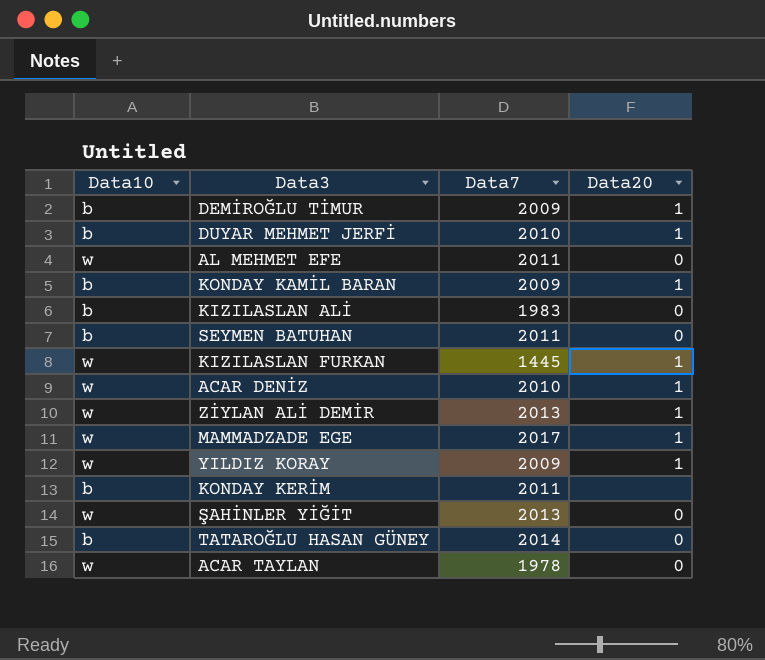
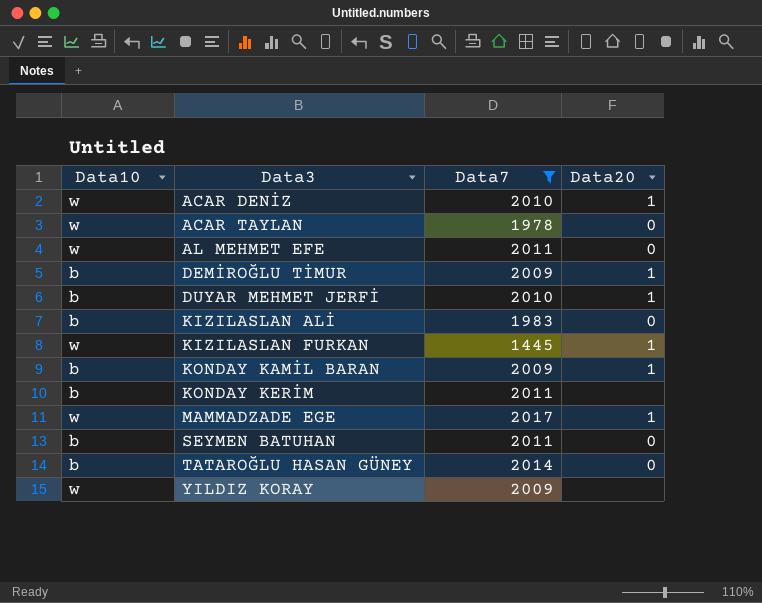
filter: none -> Data7 != 2013
row order: none -> Data3 ascending
YILDIZ KORAY | Data20: 1 -> none

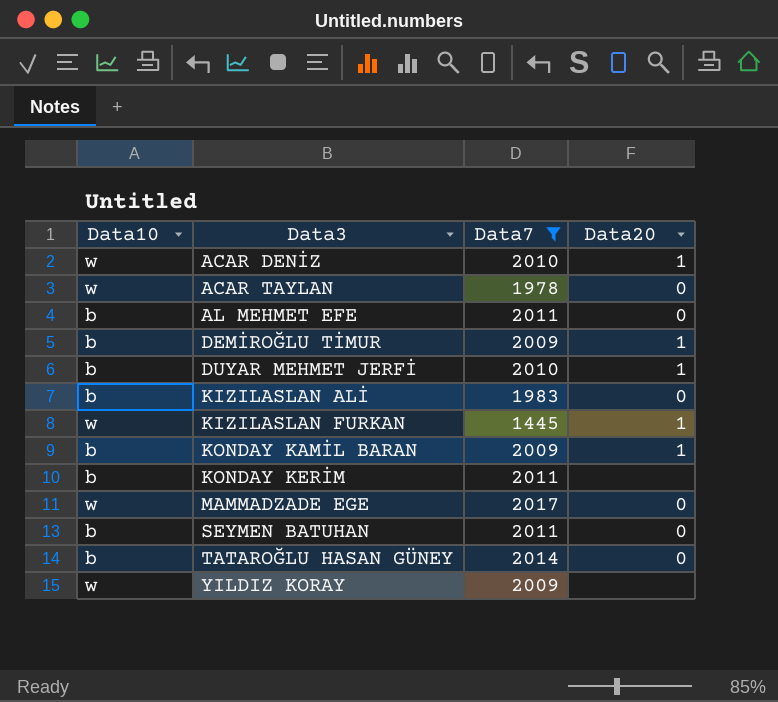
AL MEHMET EFE | Data10: w -> b
MAMMADZADE EGE | Data20: 1 -> 0

